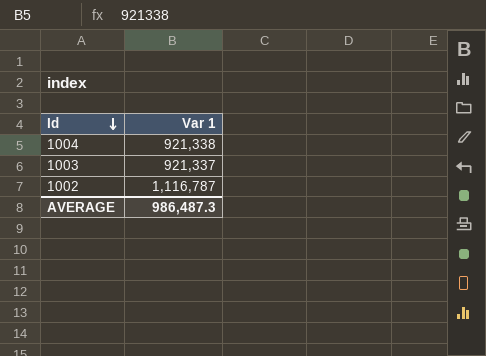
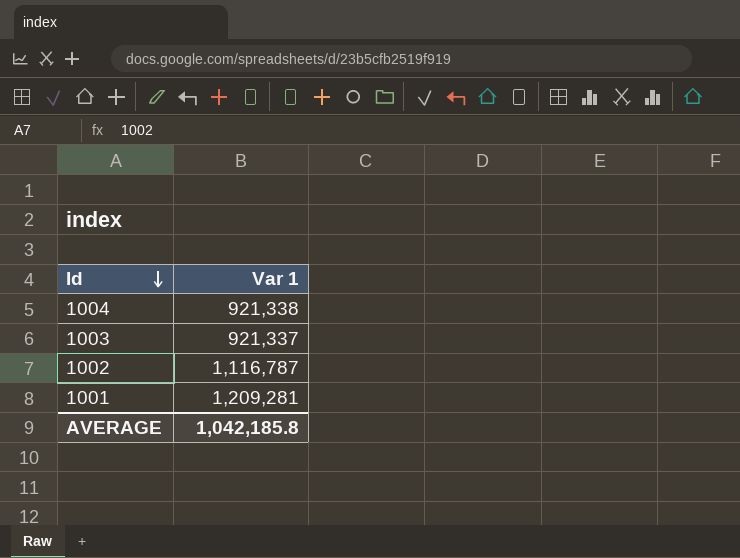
row 1001: none -> 1,209,281
AVERAGE | Var 1: 986,487.3 -> 1,042,185.8

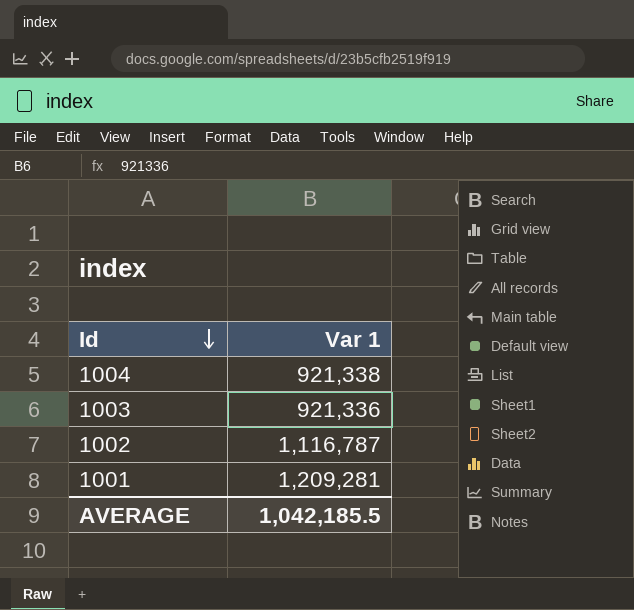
1003 | Var 1: 921,337 -> 921,336
AVERAGE | Var 1: 1,042,185.8 -> 1,042,185.5

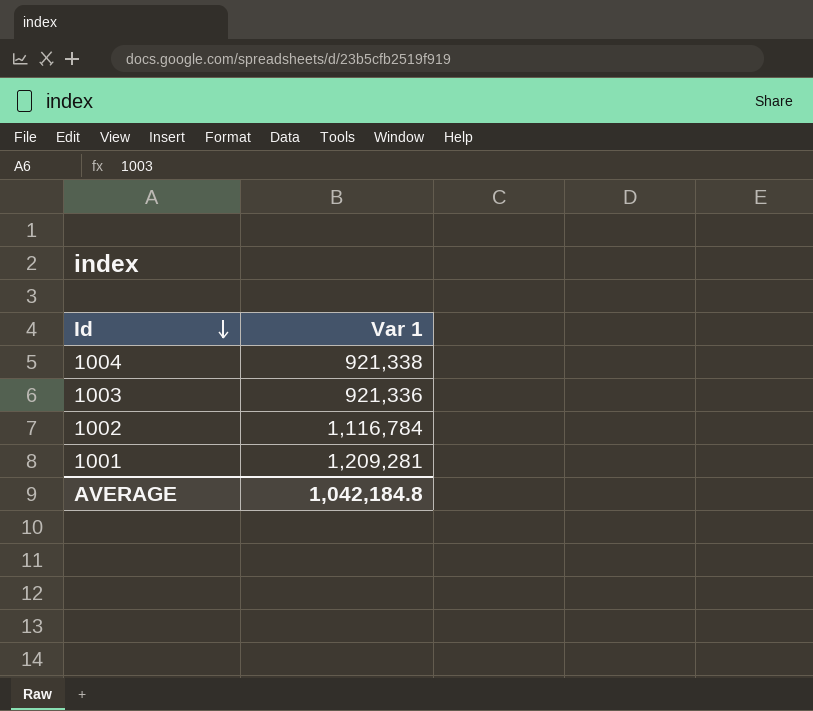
1002 | Var 1: 1,116,787 -> 1,116,784
AVERAGE | Var 1: 1,042,185.5 -> 1,042,184.8

